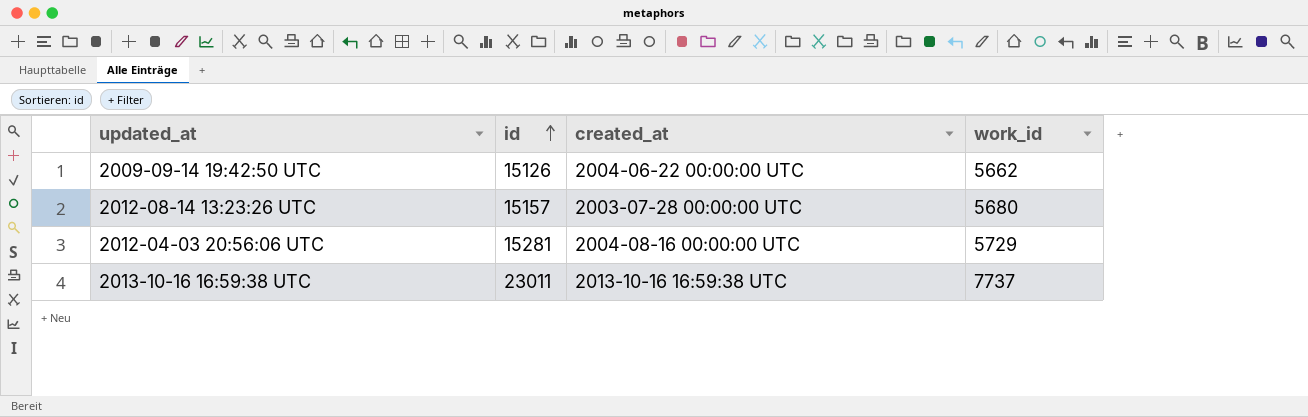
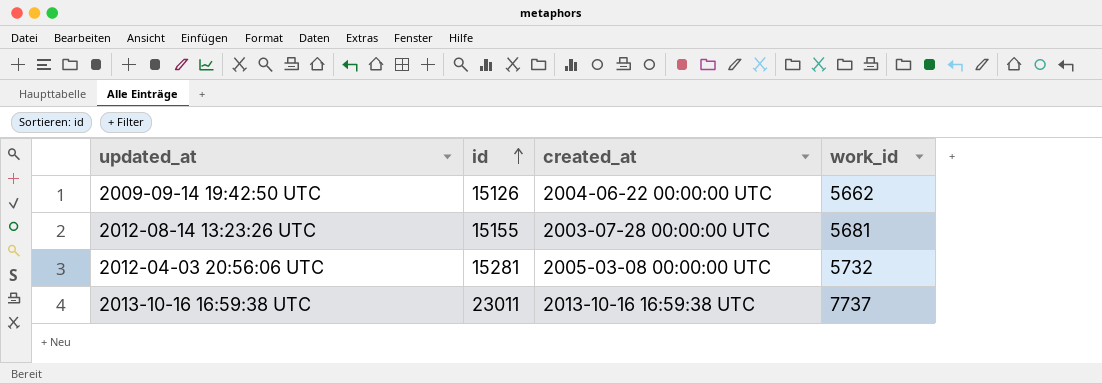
2012-08-14 13:23:26 UTC | id: 15157 -> 15155
2012-08-14 13:23:26 UTC | work_id: 5680 -> 5681
2012-04-03 20:56:06 UTC | created_at: 2004-08-16 00:00:00 UTC -> 2005-03-08 00:00:00 UTC
2012-04-03 20:56:06 UTC | work_id: 5729 -> 5732

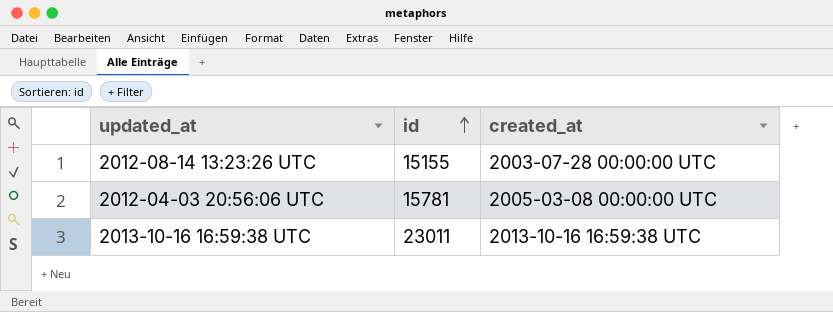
column work_id | position: 4 -> none
row 2009-09-14 19:42:50 UTC: 15126 | 2004-06-22 00:00:00 UTC | 5662 -> none
2012-04-03 20:56:06 UTC | id: 15281 -> 15781

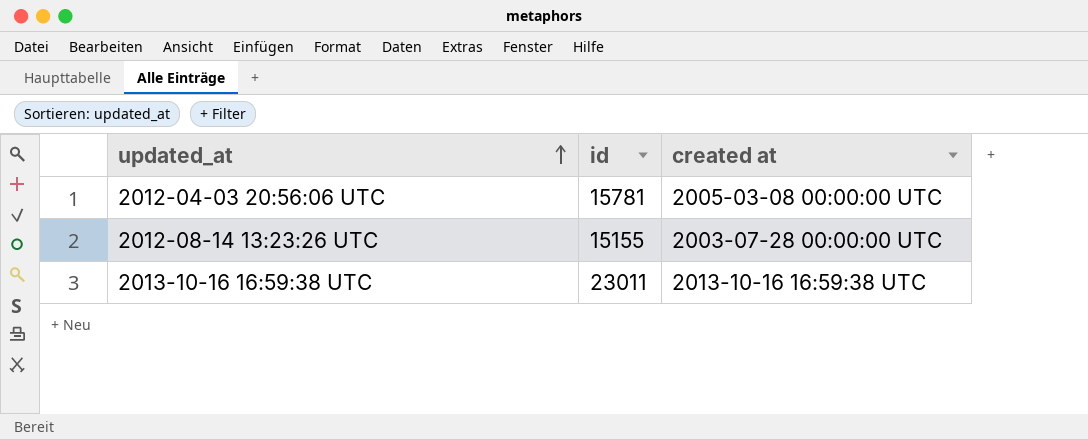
row order: id ascending -> updated_at ascending
column name: created_at -> created at

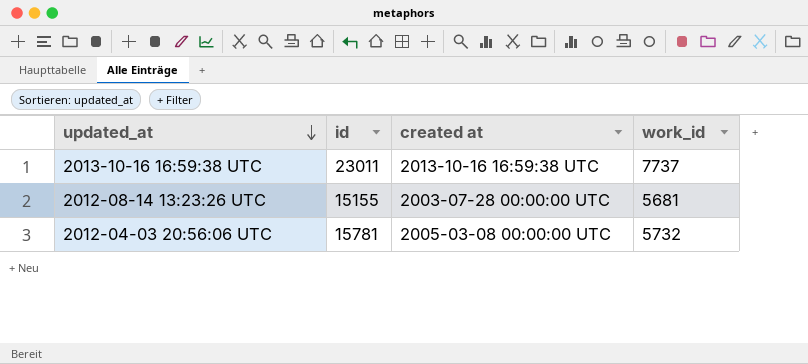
row order: updated_at ascending -> updated_at descending
column work_id | position: none -> 4

